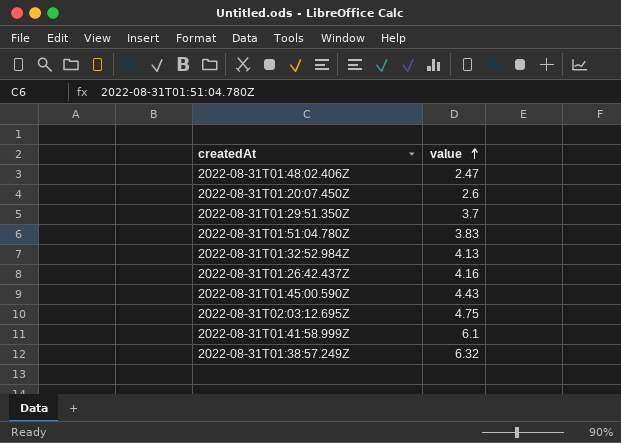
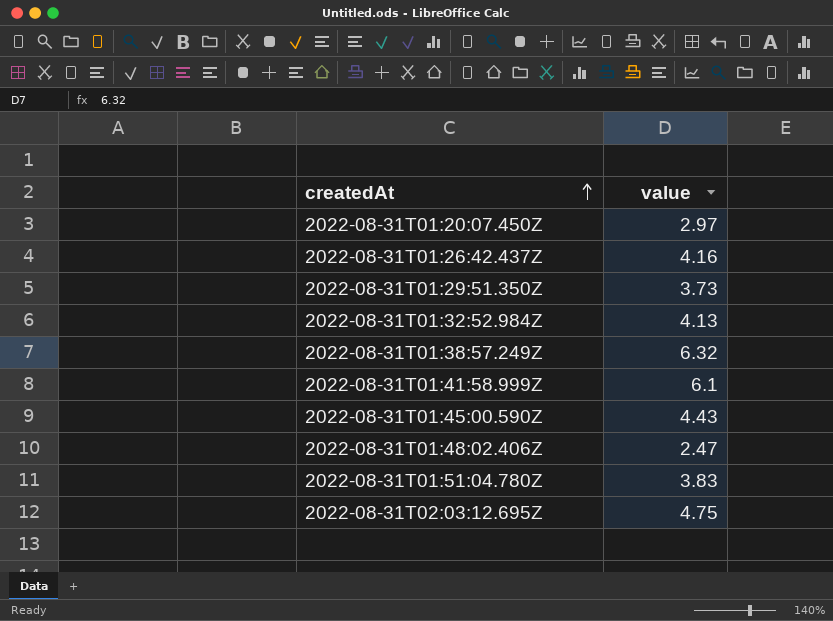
row order: value ascending -> createdAt ascending
2022-08-31T01:20:07.450Z | value: 2.6 -> 2.97
2022-08-31T01:29:51.350Z | value: 3.7 -> 3.73

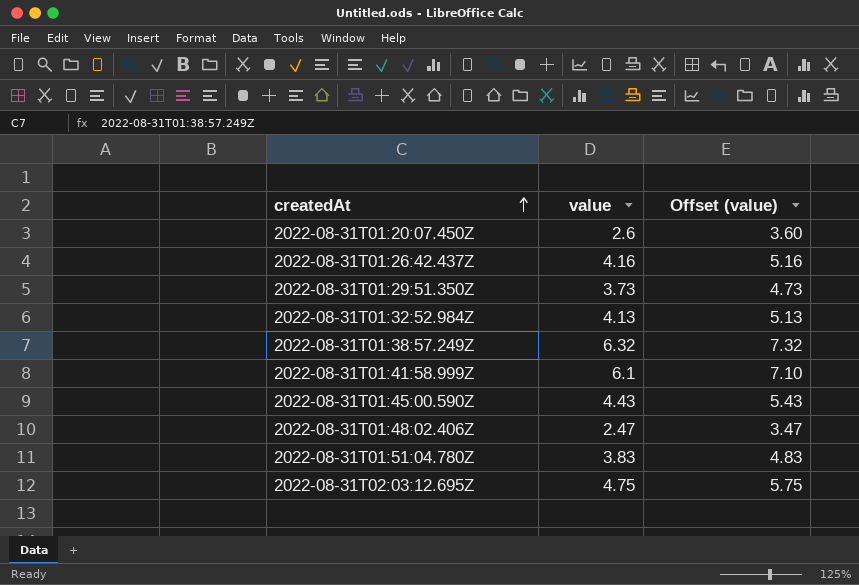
column Offset (value) | formula: none -> [value] + 1
2022-08-31T01:20:07.450Z | value: 2.97 -> 2.6

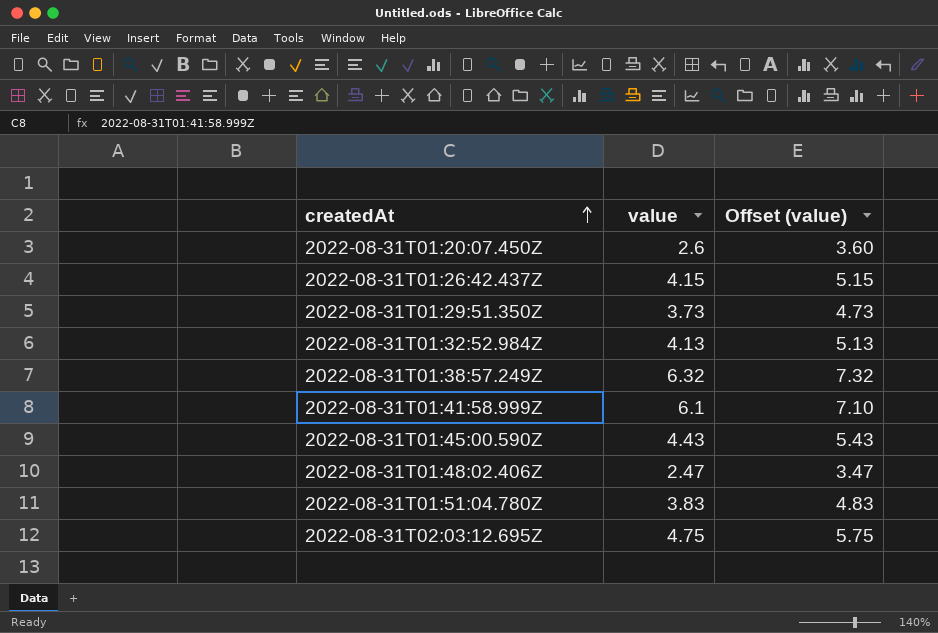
2022-08-31T01:26:42.437Z | value: 4.16 -> 4.15
2022-08-31T01:26:42.437Z | Offset (value): 5.16 -> 5.15

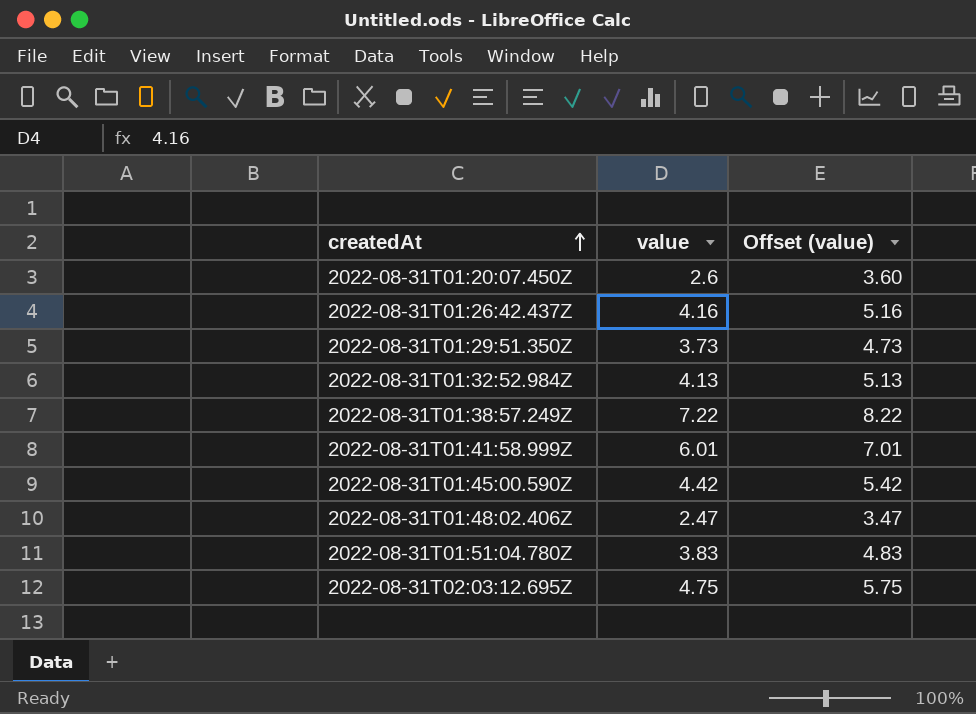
2022-08-31T01:26:42.437Z | value: 4.15 -> 4.16
2022-08-31T01:26:42.437Z | Offset (value): 5.15 -> 5.16
2022-08-31T01:38:57.249Z | value: 6.32 -> 7.22
2022-08-31T01:38:57.249Z | Offset (value): 7.32 -> 8.22
2022-08-31T01:41:58.999Z | value: 6.1 -> 6.01
2022-08-31T01:41:58.999Z | Offset (value): 7.10 -> 7.01
2022-08-31T01:45:00.590Z | value: 4.43 -> 4.42
2022-08-31T01:45:00.590Z | Offset (value): 5.43 -> 5.42

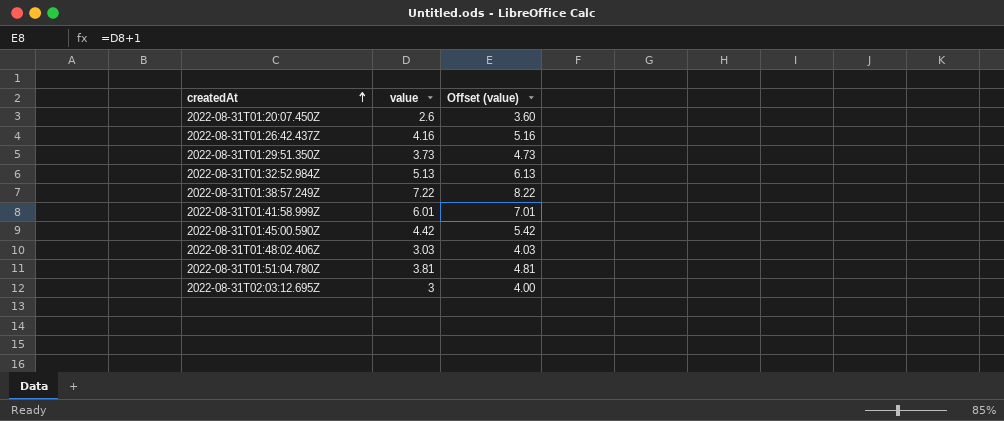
2022-08-31T01:32:52.984Z | value: 4.13 -> 5.13
2022-08-31T01:32:52.984Z | Offset (value): 5.13 -> 6.13
2022-08-31T01:48:02.406Z | value: 2.47 -> 3.03
2022-08-31T01:48:02.406Z | Offset (value): 3.47 -> 4.03
2022-08-31T01:51:04.780Z | value: 3.83 -> 3.81
2022-08-31T01:51:04.780Z | Offset (value): 4.83 -> 4.81
2022-08-31T02:03:12.695Z | value: 4.75 -> 3
2022-08-31T02:03:12.695Z | Offset (value): 5.75 -> 4.00

